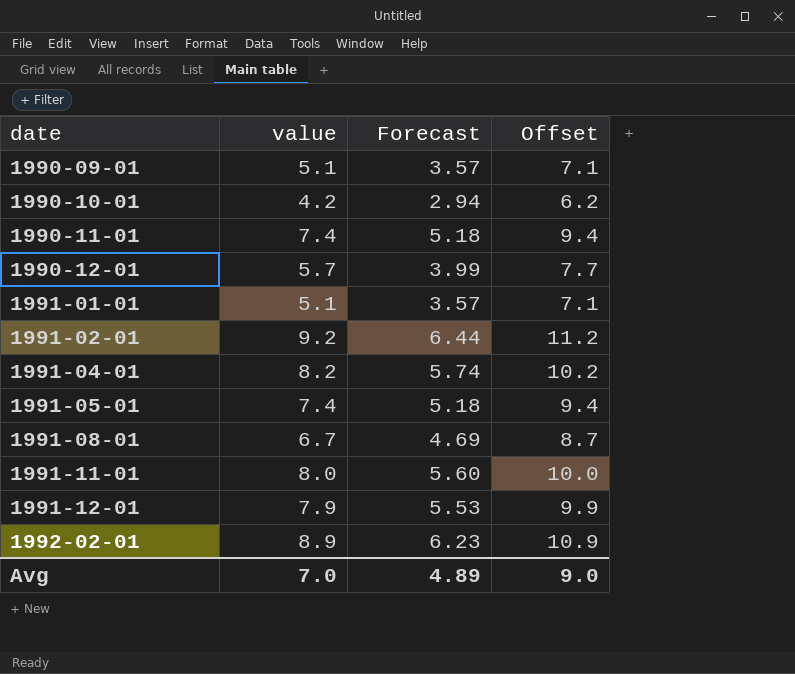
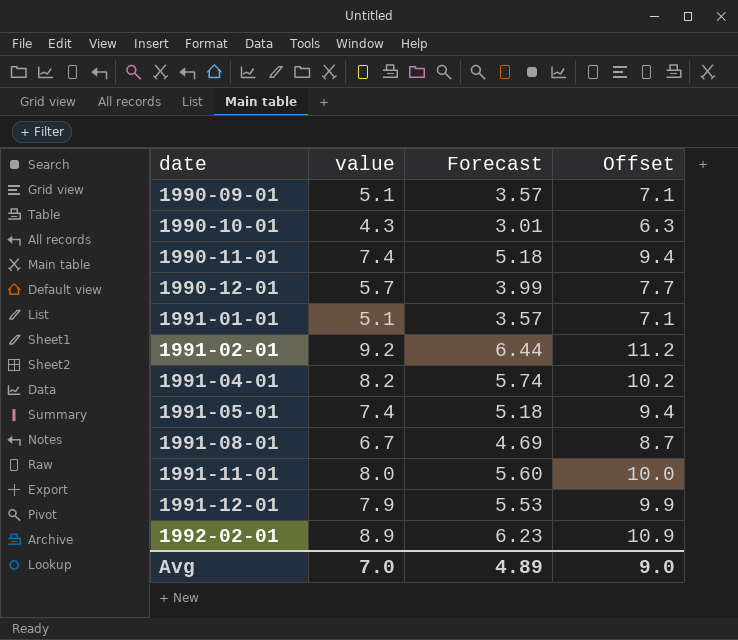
1990-10-01 | value: 4.2 -> 4.3
1990-10-01 | Forecast: 2.94 -> 3.01
1990-10-01 | Offset: 6.2 -> 6.3

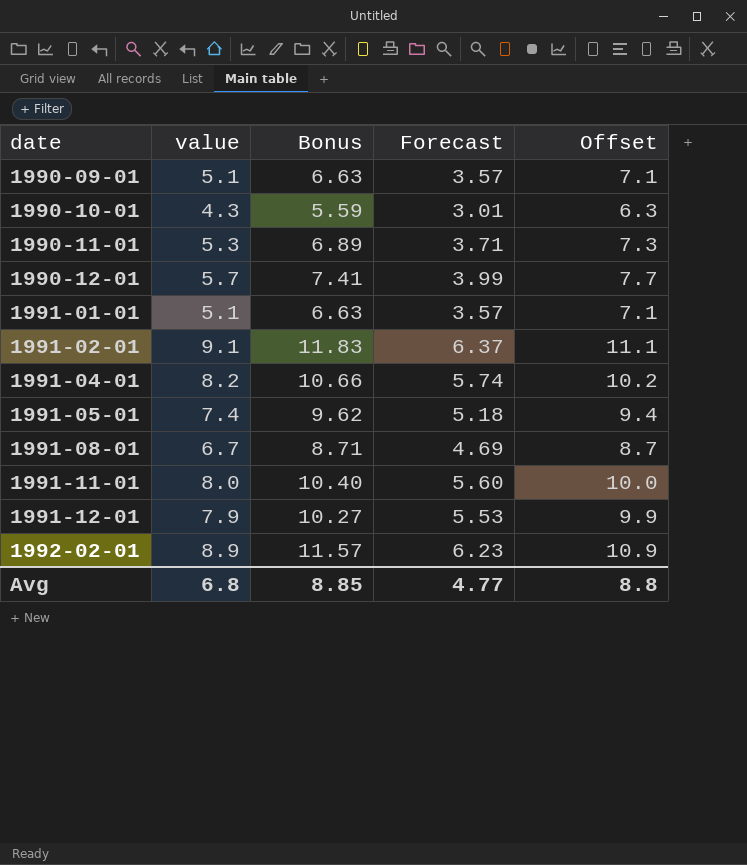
column Bonus | formula: none -> [value] * 1.3
1990-11-01 | value: 7.4 -> 5.3
1990-11-01 | Forecast: 5.18 -> 3.71
1990-11-01 | Offset: 9.4 -> 7.3
1991-02-01 | value: 9.2 -> 9.1
1991-02-01 | Forecast: 6.44 -> 6.37
1991-02-01 | Offset: 11.2 -> 11.1
Avg | value: 7.0 -> 6.8
Avg | Forecast: 4.89 -> 4.77
Avg | Offset: 9.0 -> 8.8

